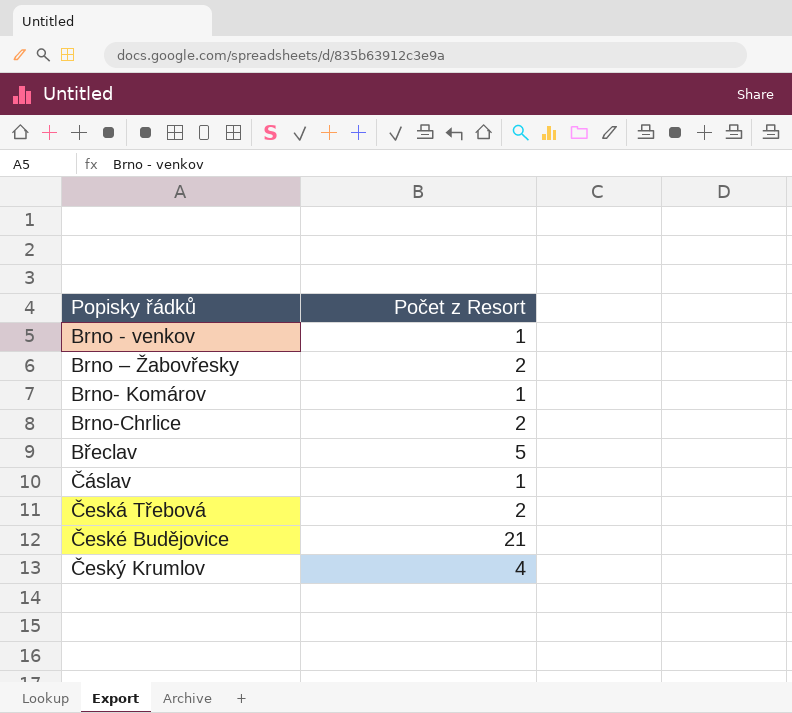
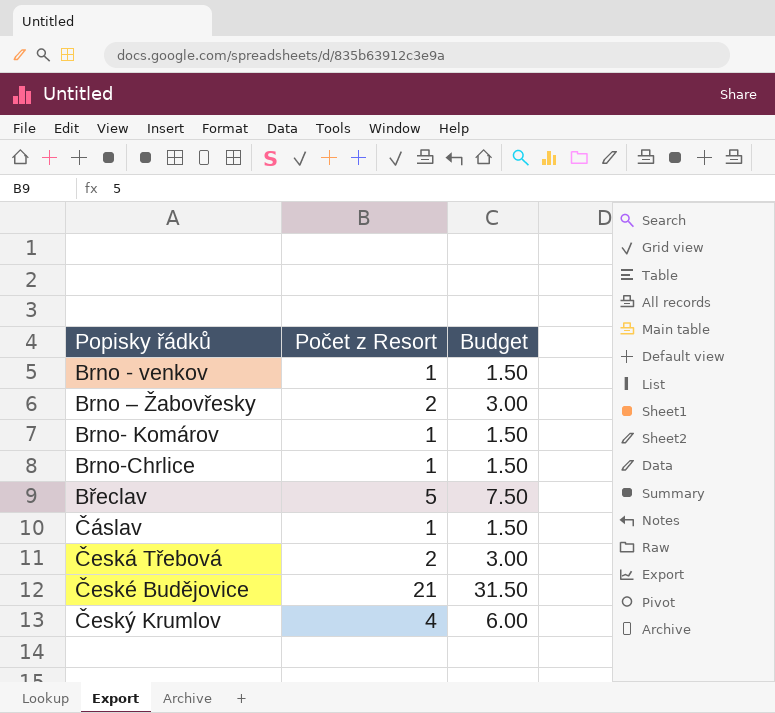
column Budget | formula: none -> [Počet z Resort] * 1.5
Brno-Chrlice | Počet z Resort: 2 -> 1

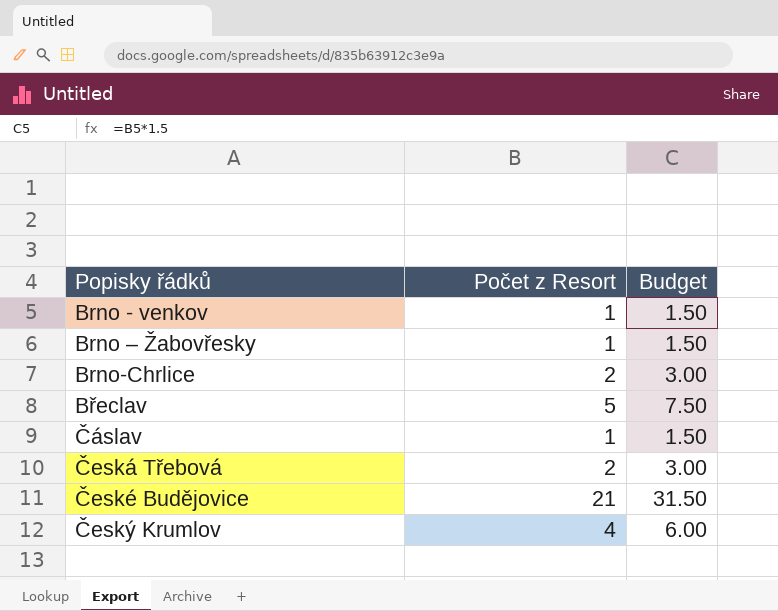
row Brno- Komárov: 1 | 1.50 -> none
Brno – Žabovřesky | Počet z Resort: 2 -> 1
Brno – Žabovřesky | Budget: 3.00 -> 1.50
Brno-Chrlice | Počet z Resort: 1 -> 2
Brno-Chrlice | Budget: 1.50 -> 3.00

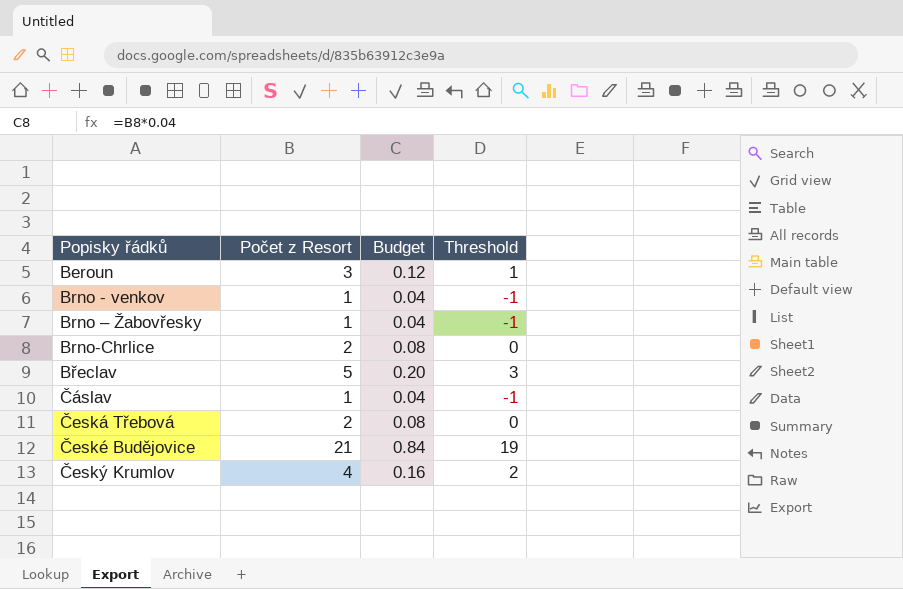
column Budget | formula: [Počet z Resort] * 1.5 -> [Počet z Resort] * 0.04
column Threshold | formula: none -> [Počet z Resort] - 2
row Beroun: none -> 3 | 0.12 | 1

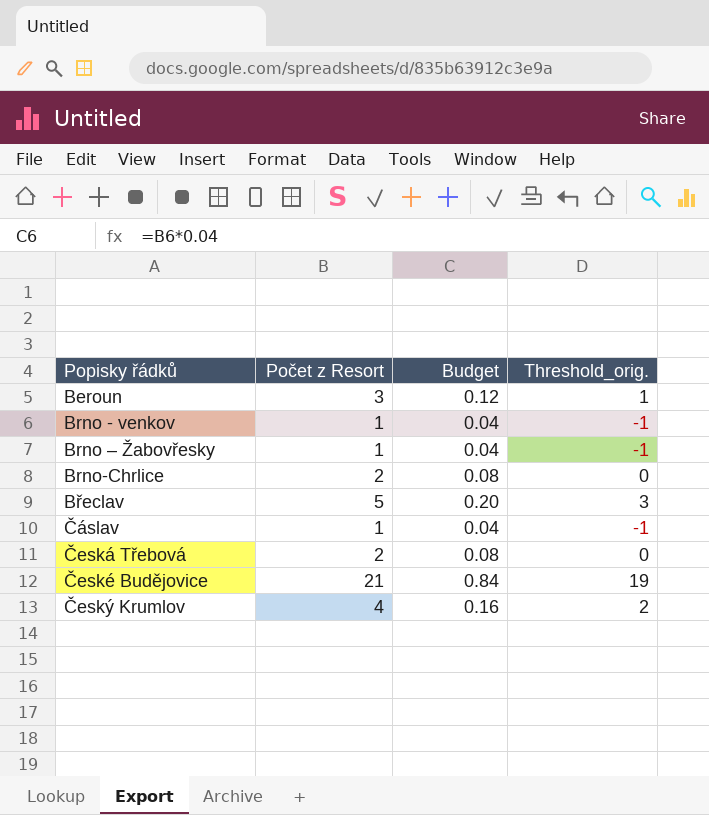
column name: Threshold -> Threshold_orig.

